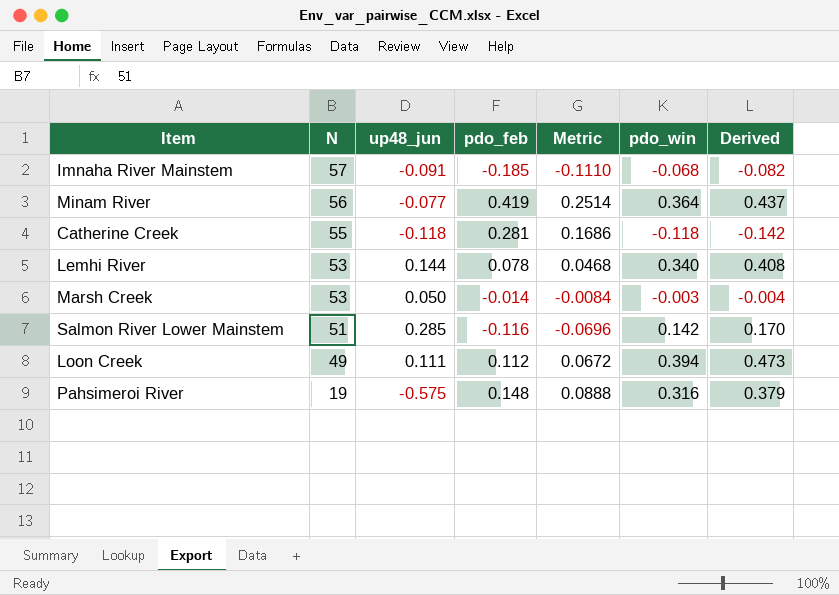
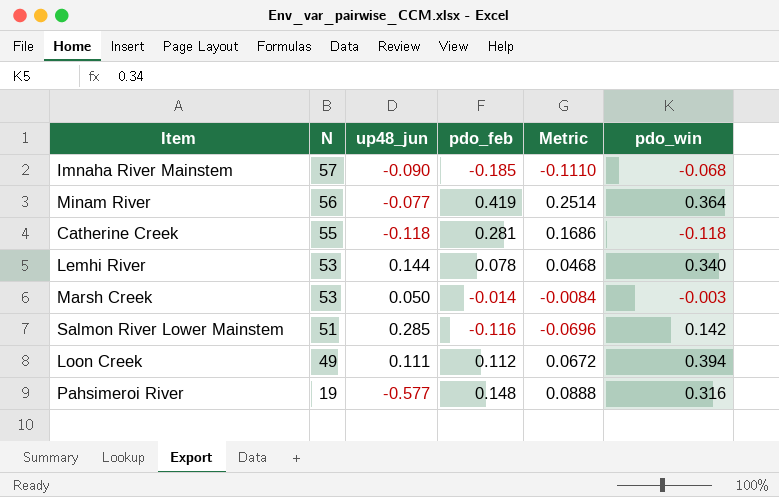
column Derived | formula: [pdo_win] * 1.2 -> none
Imnaha River Mainstem | up48_jun: -0.091 -> -0.090
Pahsimeroi River | up48_jun: -0.575 -> -0.577

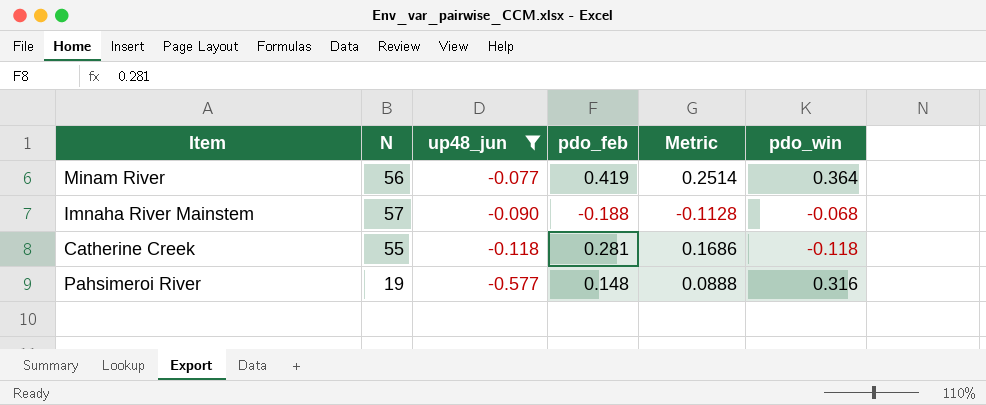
filter: none -> up48_jun <= -0.077
row order: N descending -> up48_jun descending
Imnaha River Mainstem | pdo_feb: -0.185 -> -0.188
Imnaha River Mainstem | Metric: -0.1110 -> -0.1128

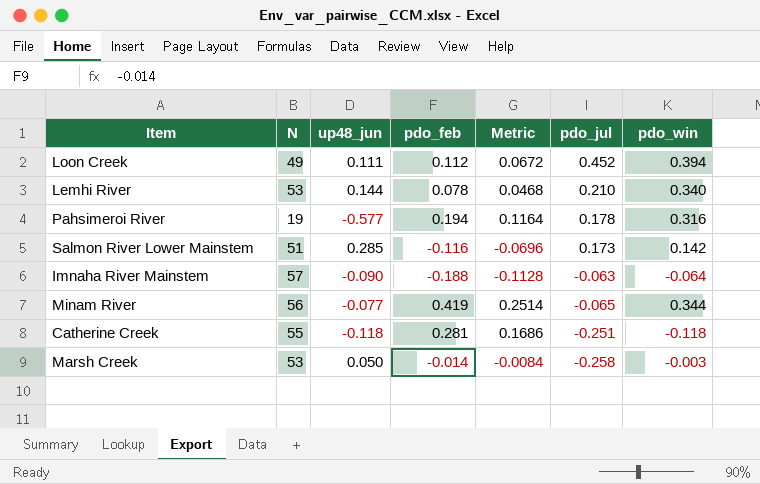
filter: up48_jun <= -0.077 -> none
row order: up48_jun descending -> pdo_jul descending
column pdo_jul | position: none -> 6
Pahsimeroi River | pdo_feb: 0.148 -> 0.194
Pahsimeroi River | Metric: 0.0888 -> 0.1164
Imnaha River Mainstem | pdo_win: -0.068 -> -0.064
Minam River | pdo_win: 0.364 -> 0.344

